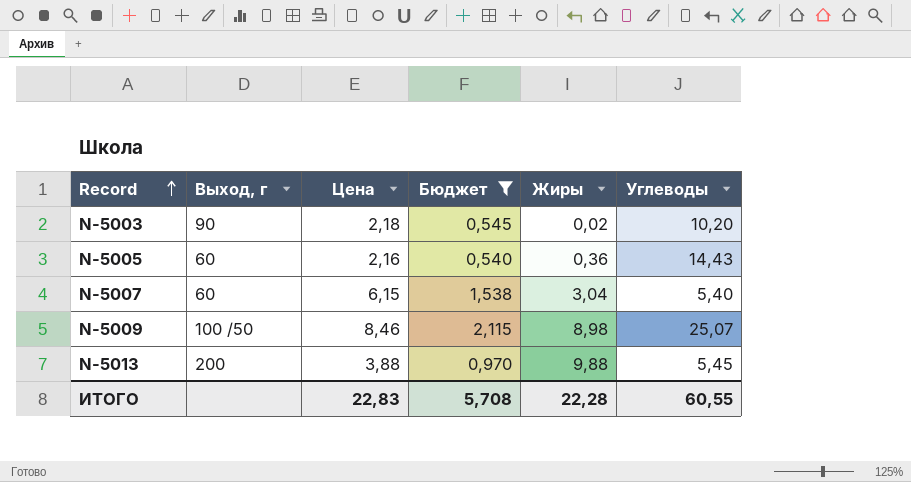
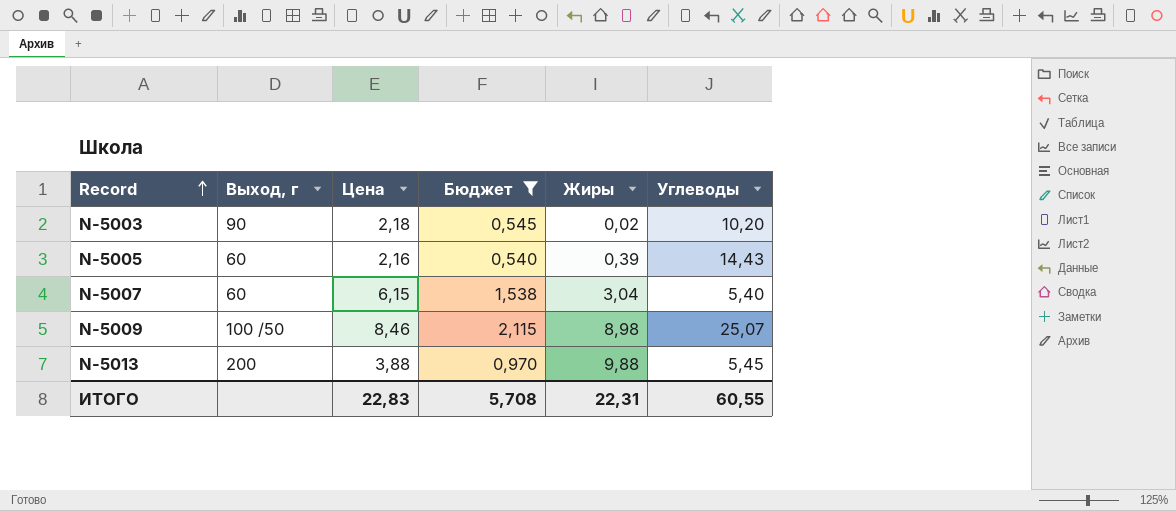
N-5005 | Жиры: 0,36 -> 0,39
ИТОГО | Жиры: 22,28 -> 22,31

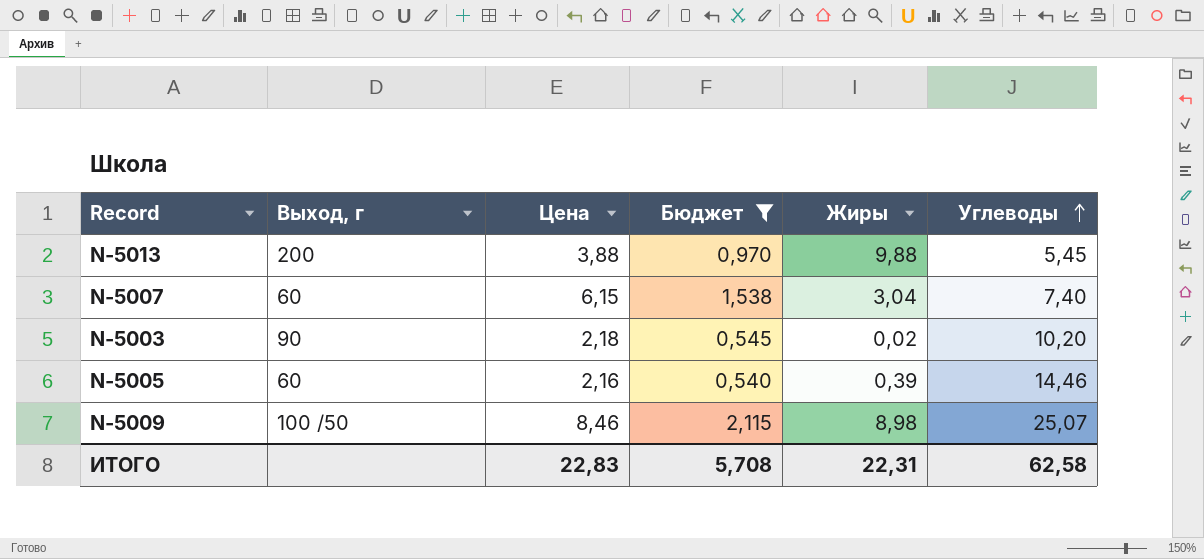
row order: Record ascending -> Углеводы ascending
N-5007 | Углеводы: 5,40 -> 7,40
N-5005 | Углеводы: 14,43 -> 14,46
ИТОГО | Углеводы: 60,55 -> 62,58

